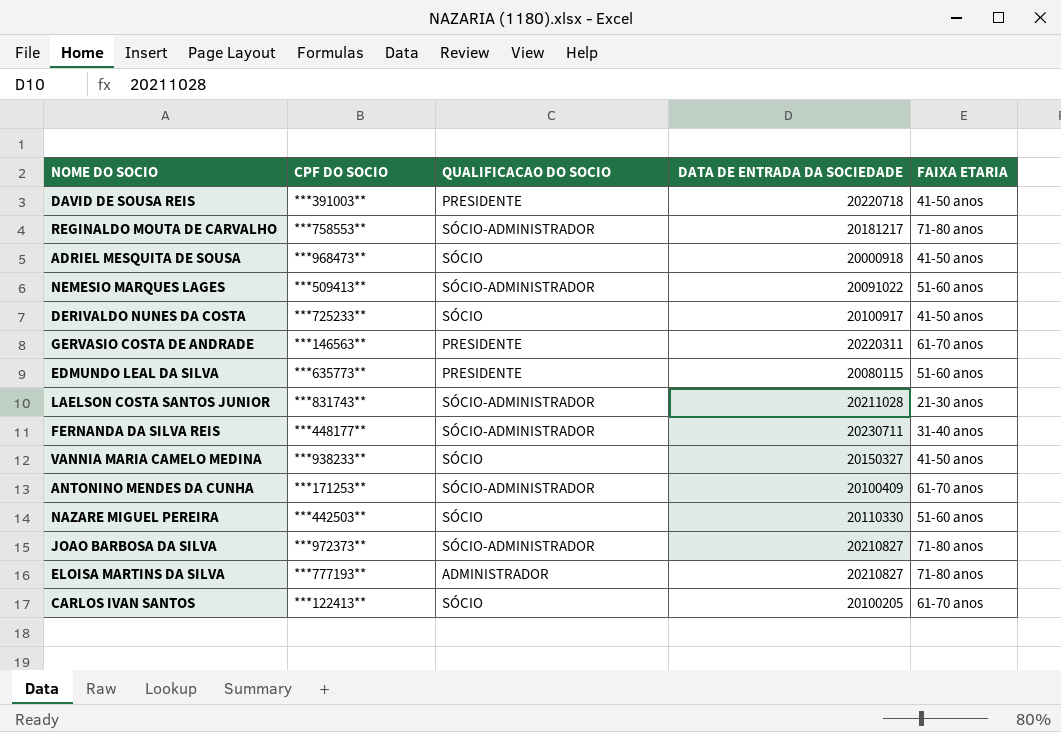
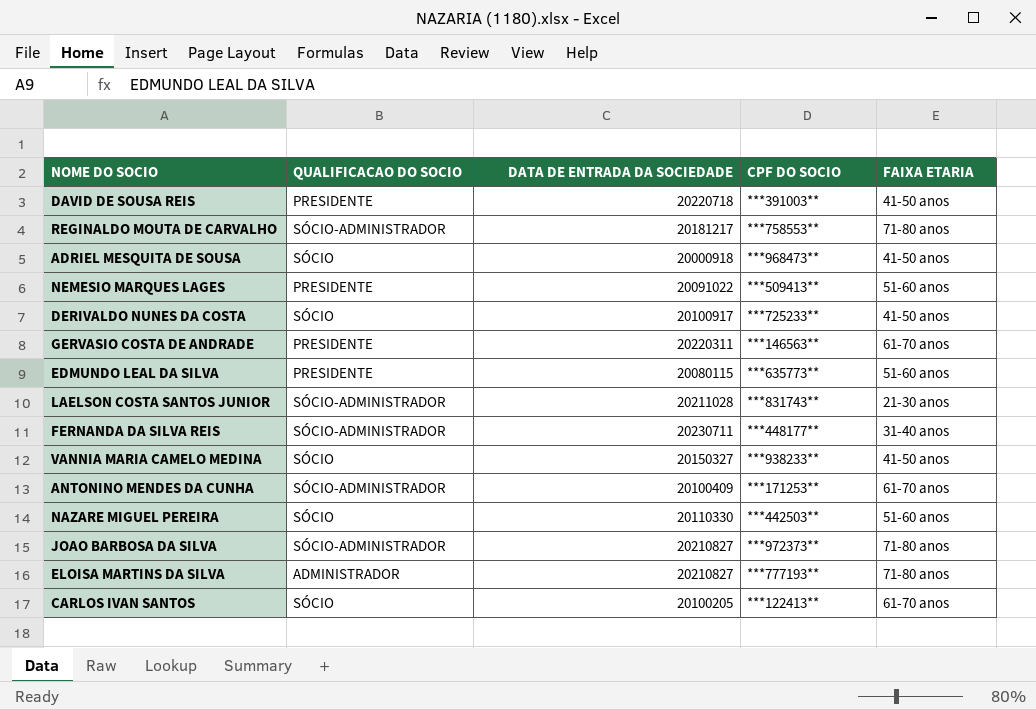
column CPF DO SOCIO | position: 2 -> 4
NEMESIO MARQUES LAGES | QUALIFICACAO DO SOCIO: SÓCIO-ADMINISTRADOR -> PRESIDENTE

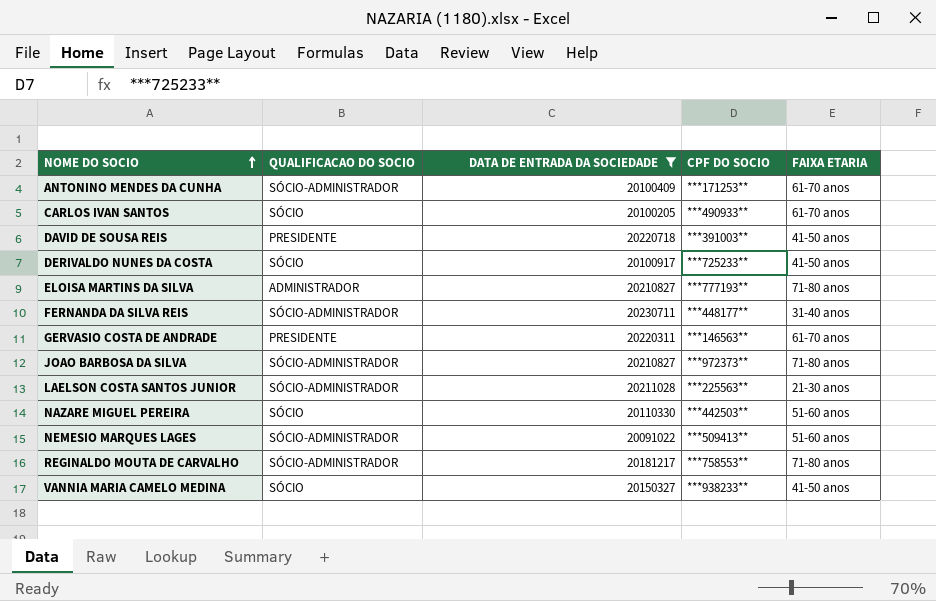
filter: none -> DATA DE ENTRADA DA SOCIEDADE >= 20091022
row order: none -> NOME DO SOCIO ascending
CARLOS IVAN SANTOS | CPF DO SOCIO: ***122413** -> ***490933**
LAELSON COSTA SANTOS JUNIOR | CPF DO SOCIO: ***831743** -> ***225563**
NEMESIO MARQUES LAGES | QUALIFICACAO DO SOCIO: PRESIDENTE -> SÓCIO-ADMINISTRADOR

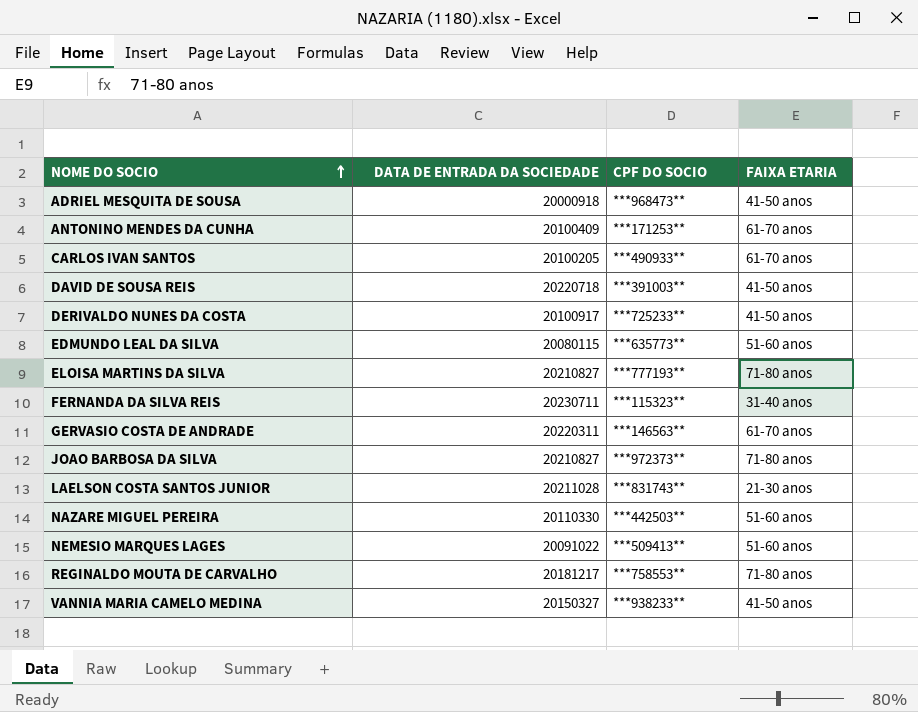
filter: DATA DE ENTRADA DA SOCIEDADE >= 20091022 -> none
column QUALIFICACAO DO SOCIO | position: 2 -> none
FERNANDA DA SILVA REIS | CPF DO SOCIO: ***448177** -> ***115323**
LAELSON COSTA SANTOS JUNIOR | CPF DO SOCIO: ***225563** -> ***831743**

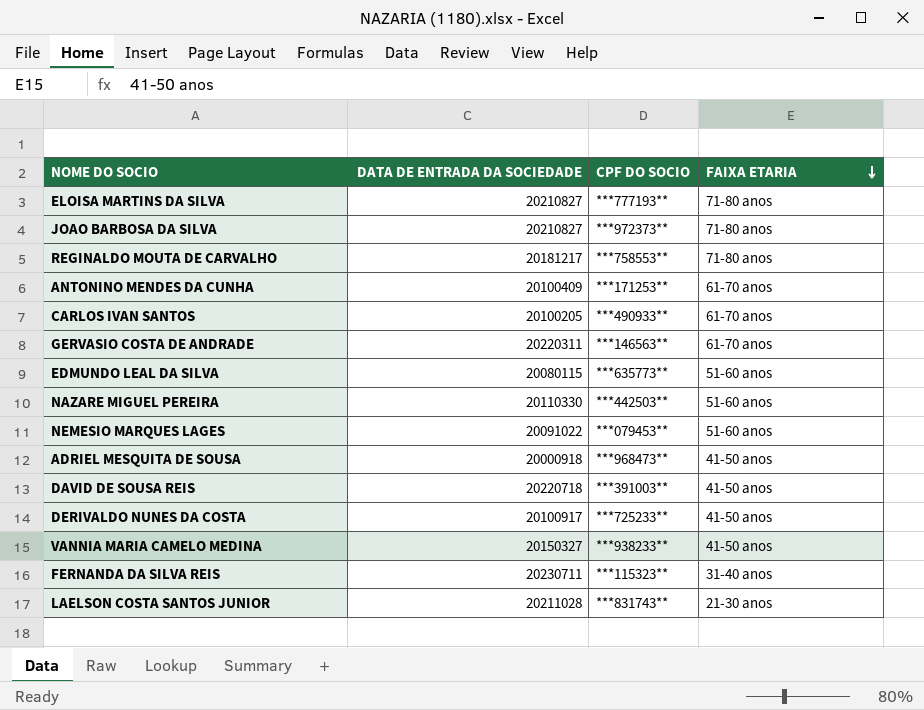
row order: NOME DO SOCIO ascending -> FAIXA ETARIA descending
NEMESIO MARQUES LAGES | CPF DO SOCIO: ***509413** -> ***079453**

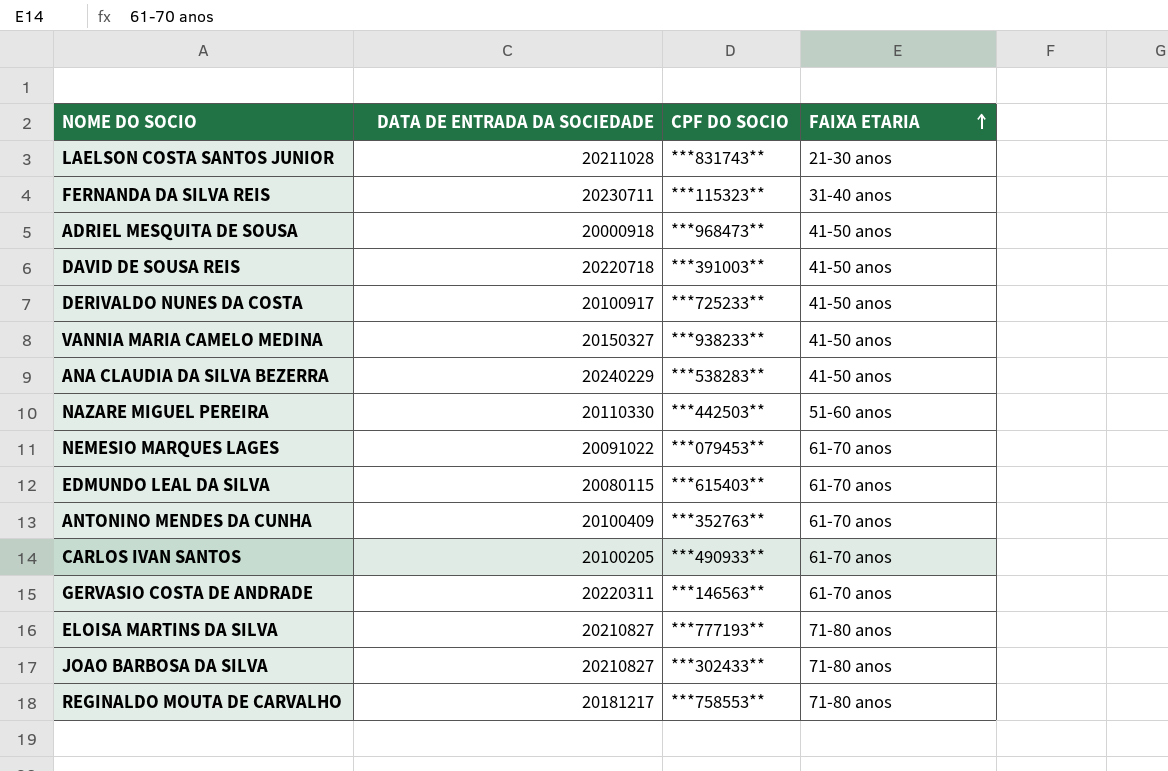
row order: FAIXA ETARIA descending -> FAIXA ETARIA ascending
row ANA CLAUDIA DA SILVA BEZERRA: none -> 20240229 | ***538283** | 41-50 anos
NEMESIO MARQUES LAGES | FAIXA ETARIA: 51-60 anos -> 61-70 anos
EDMUNDO LEAL DA SILVA | CPF DO SOCIO: ***635773** -> ***615403**
EDMUNDO LEAL DA SILVA | FAIXA ETARIA: 51-60 anos -> 61-70 anos
ANTONINO MENDES DA CUNHA | CPF DO SOCIO: ***171253** -> ***352763**
JOAO BARBOSA DA SILVA | CPF DO SOCIO: ***972373** -> ***302433**

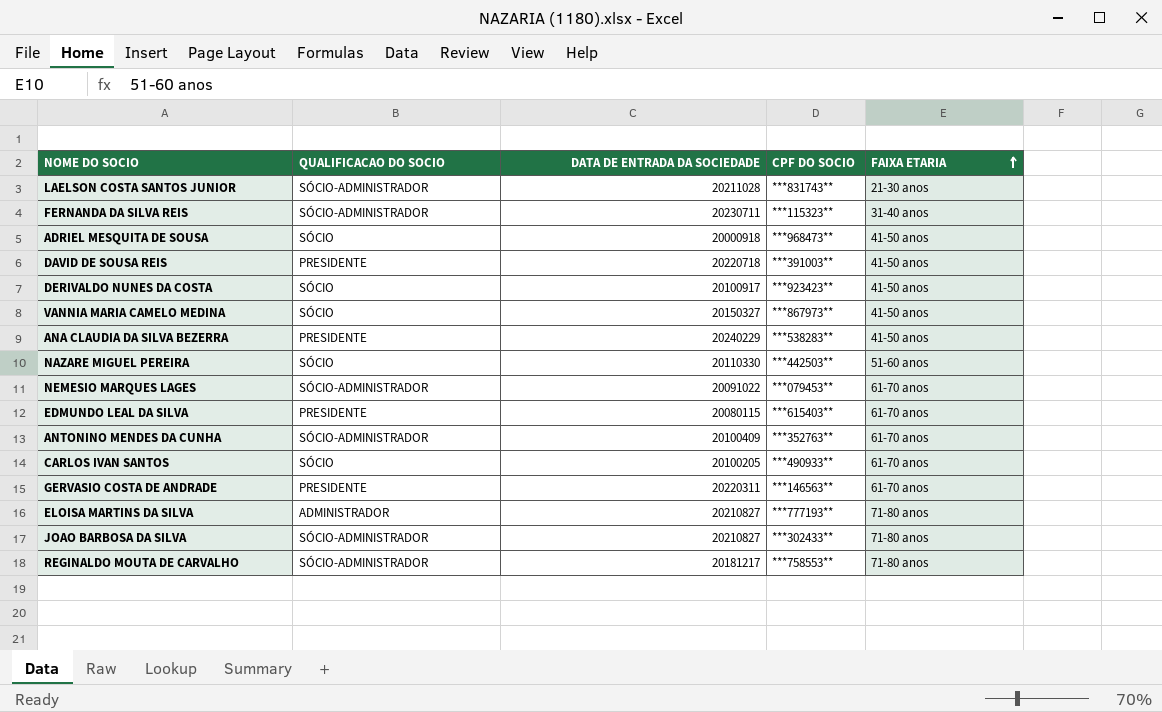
column QUALIFICACAO DO SOCIO | position: none -> 2
DERIVALDO NUNES DA COSTA | CPF DO SOCIO: ***725233** -> ***923423**
VANNIA MARIA CAMELO MEDINA | CPF DO SOCIO: ***938233** -> ***867973**

